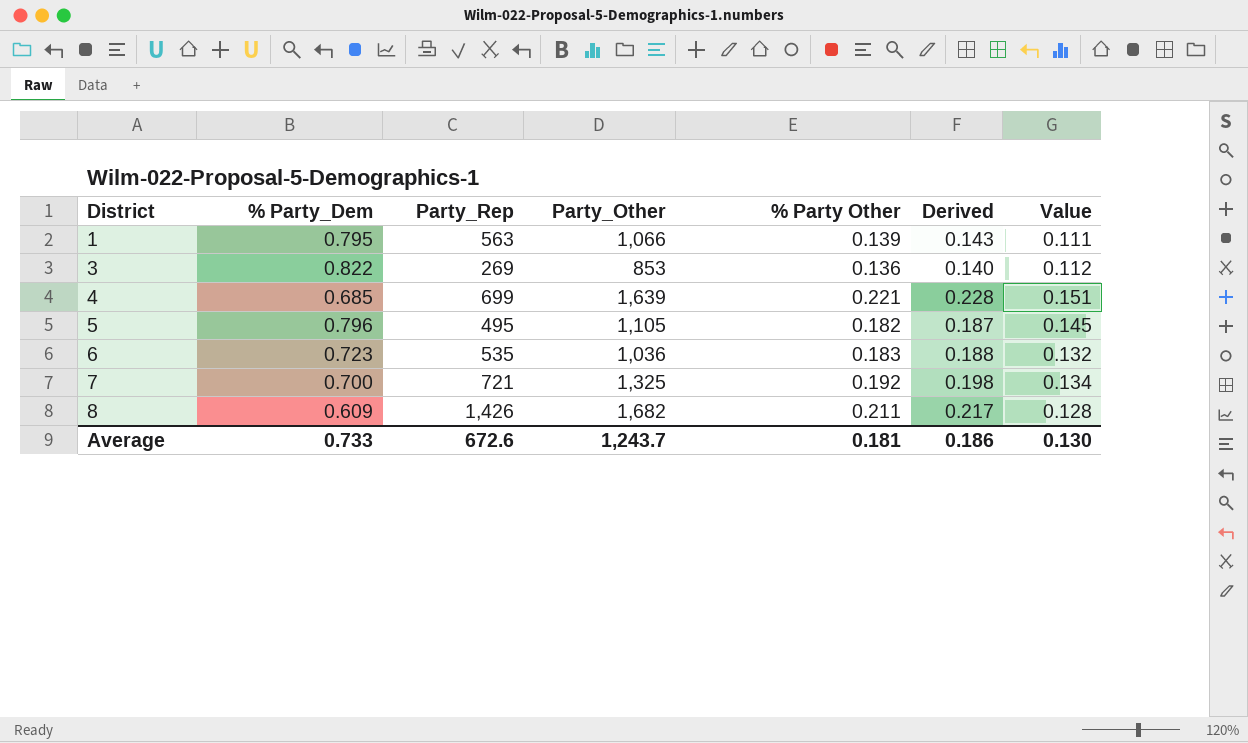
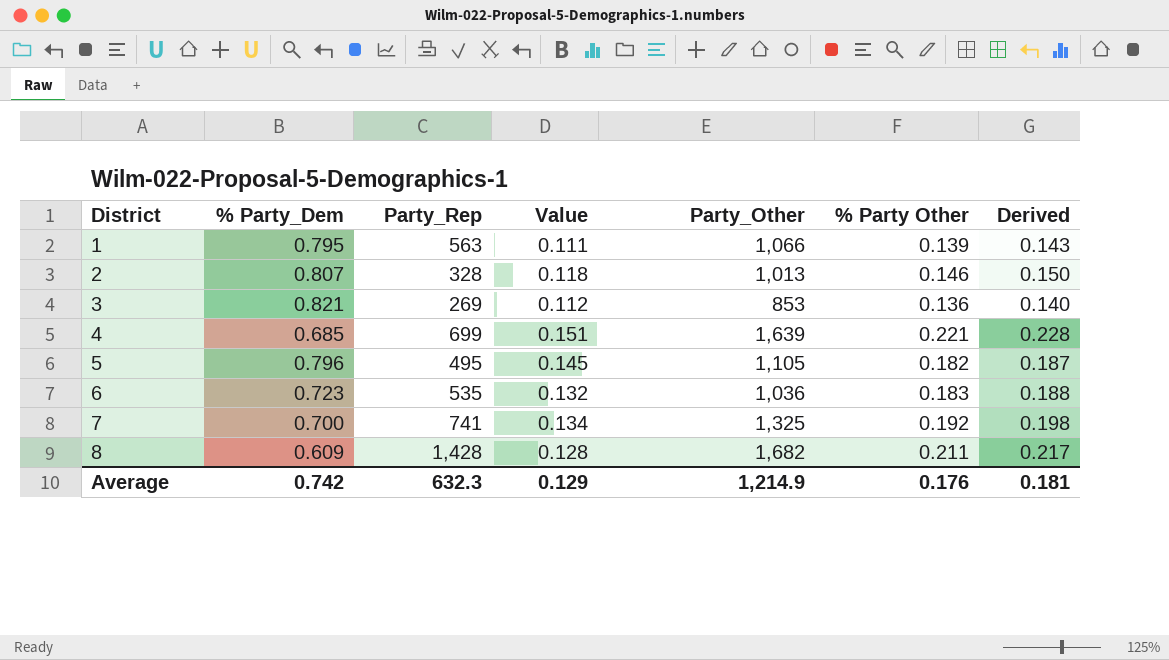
column Value | position: 7 -> 4
row 2: none -> 0.807 | 328 | 0.118 | 1,013 | 0.146 | 0.150
3 | % Party_Dem: 0.822 -> 0.821
7 | Party_Rep: 721 -> 741
8 | Party_Rep: 1,426 -> 1,428
Average | % Party_Dem: 0.733 -> 0.742
Average | Party_Rep: 672.6 -> 632.3
Average | Value: 0.130 -> 0.129
Average | Party_Other: 1,243.7 -> 1,214.9
Average | % Party Other: 0.181 -> 0.176
Average | Derived: 0.186 -> 0.181

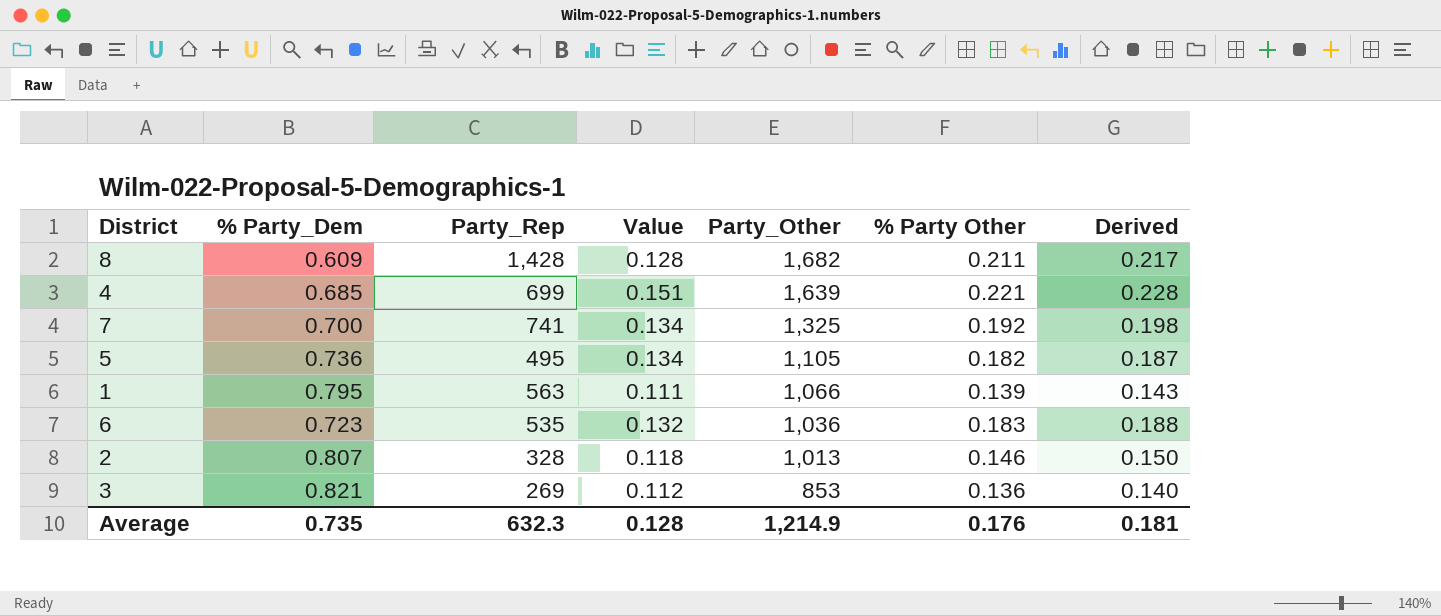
row order: District ascending -> Party_Other descending
5 | % Party_Dem: 0.796 -> 0.736
5 | Value: 0.145 -> 0.134
Average | % Party_Dem: 0.742 -> 0.735
Average | Value: 0.129 -> 0.128

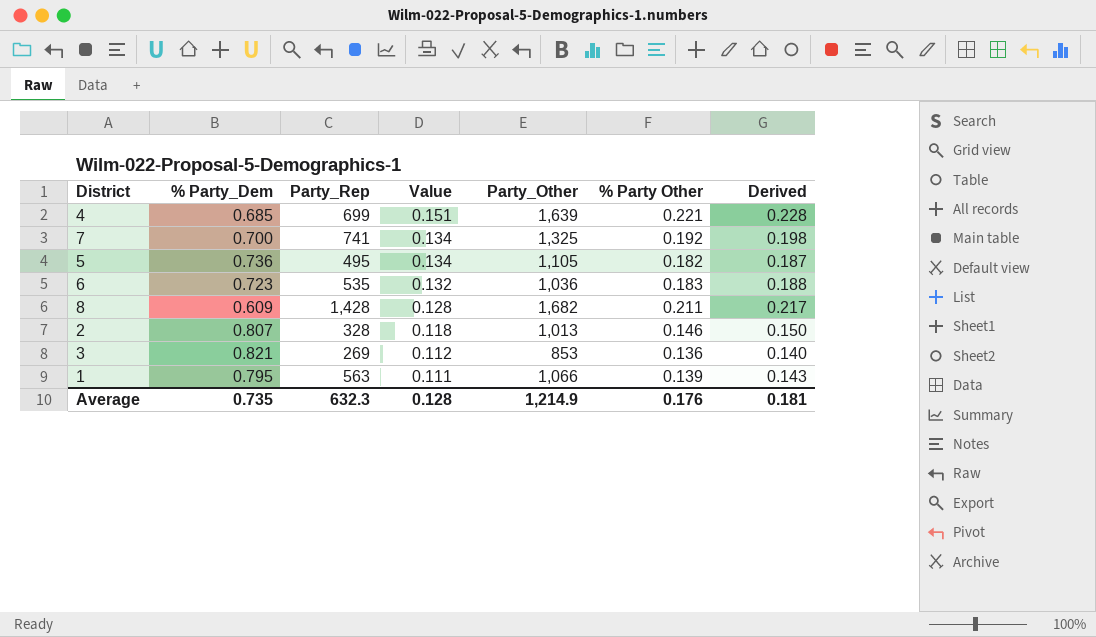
row order: Party_Other descending -> Value descending

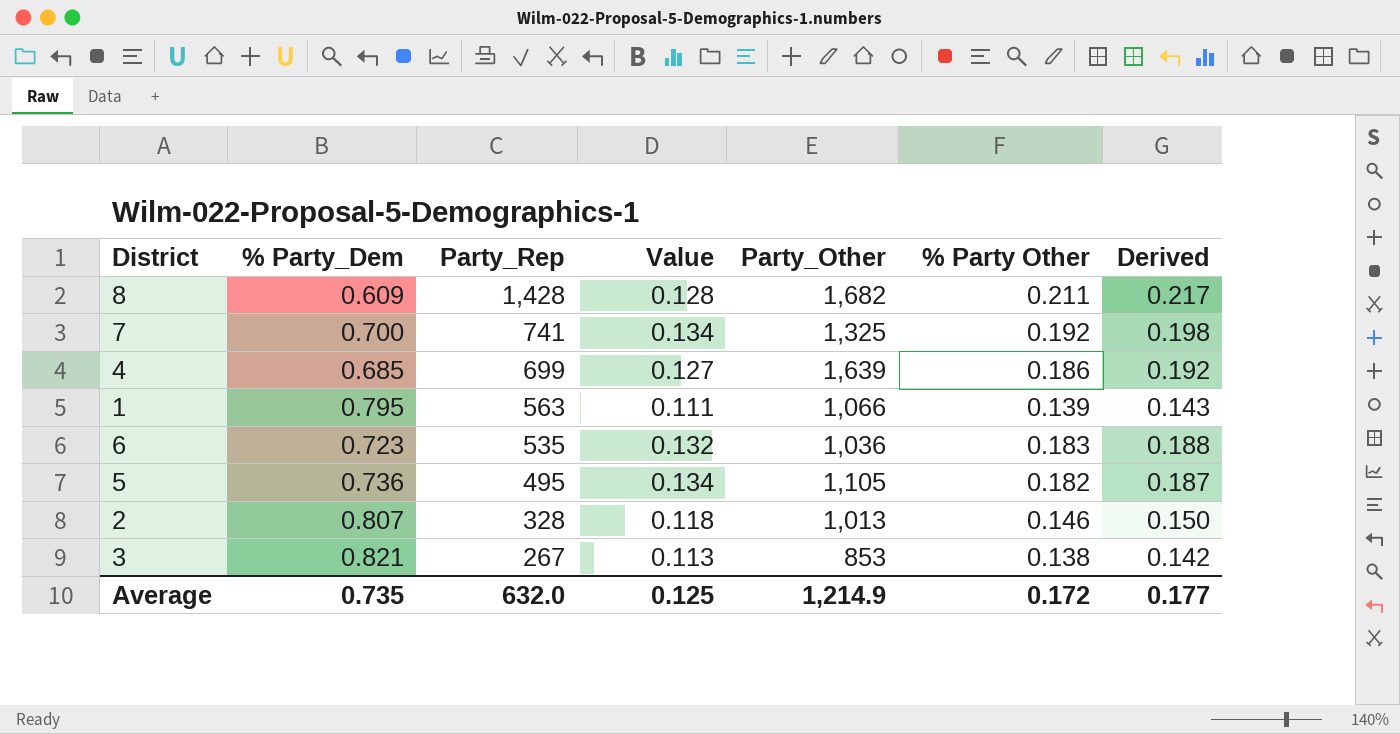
row order: Value descending -> Party_Rep descending
4 | Value: 0.151 -> 0.127
4 | % Party Other: 0.221 -> 0.186
4 | Derived: 0.228 -> 0.192
3 | Party_Rep: 269 -> 267
3 | Value: 0.112 -> 0.113
3 | % Party Other: 0.136 -> 0.138
3 | Derived: 0.140 -> 0.142
Average | Party_Rep: 632.3 -> 632.0
Average | Value: 0.128 -> 0.125
Average | % Party Other: 0.176 -> 0.172
Average | Derived: 0.181 -> 0.177

